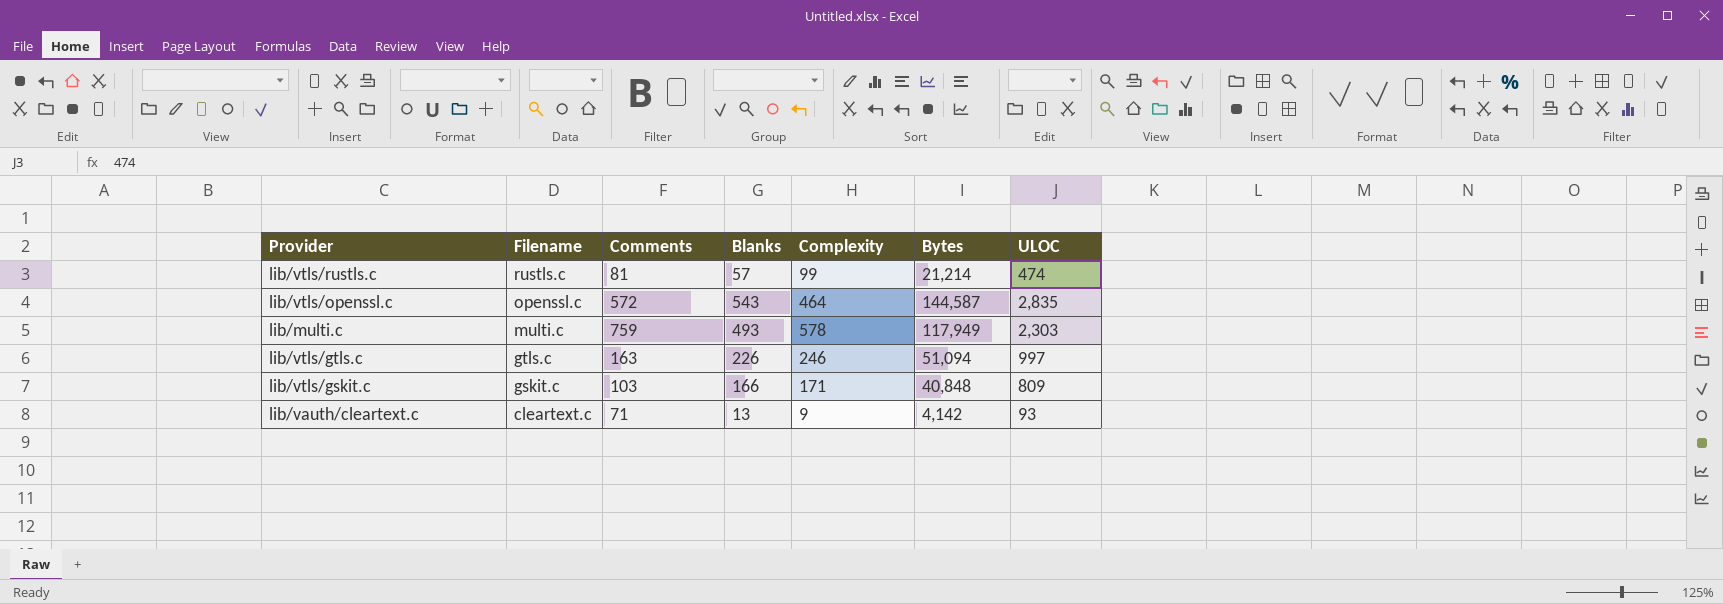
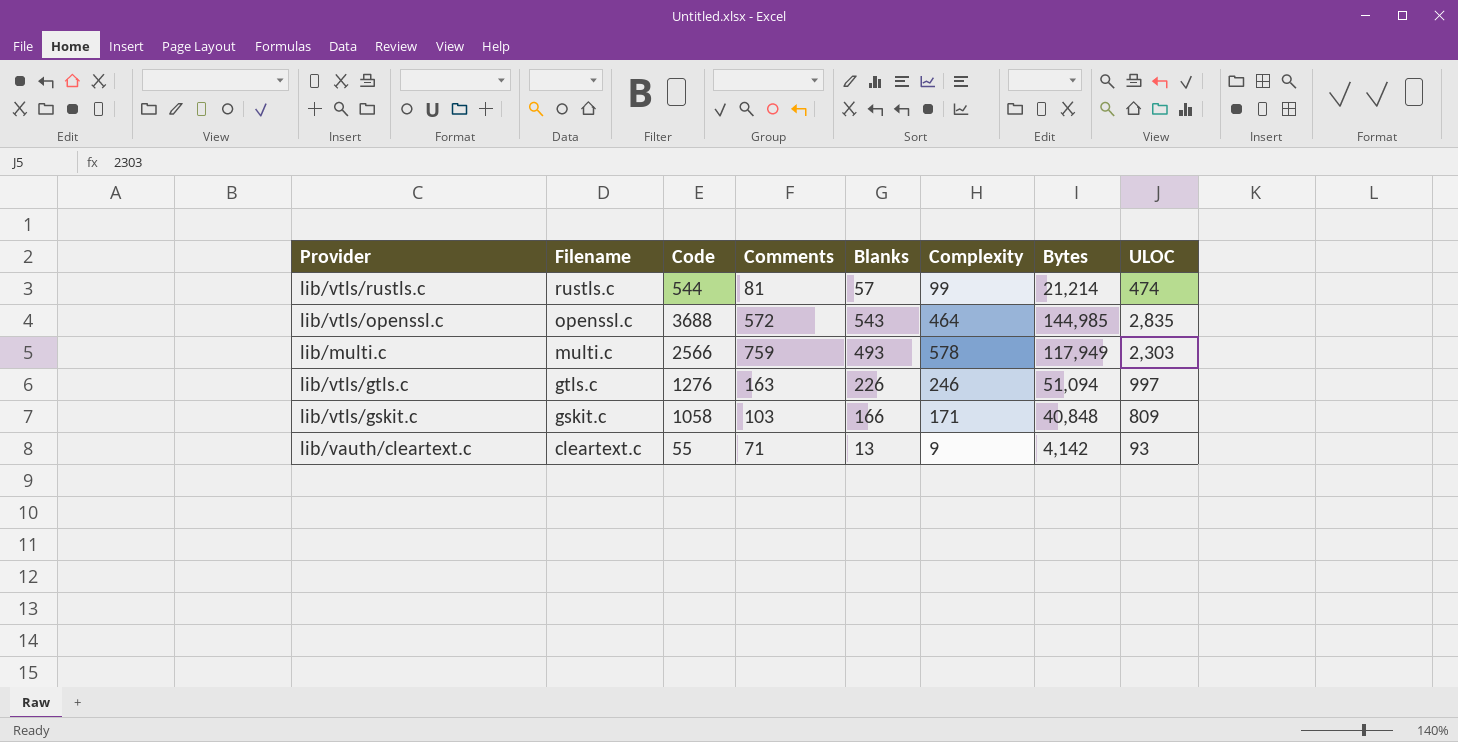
column Code | position: none -> 3
lib/vtls/openssl.c | Bytes: 144,587 -> 144,985

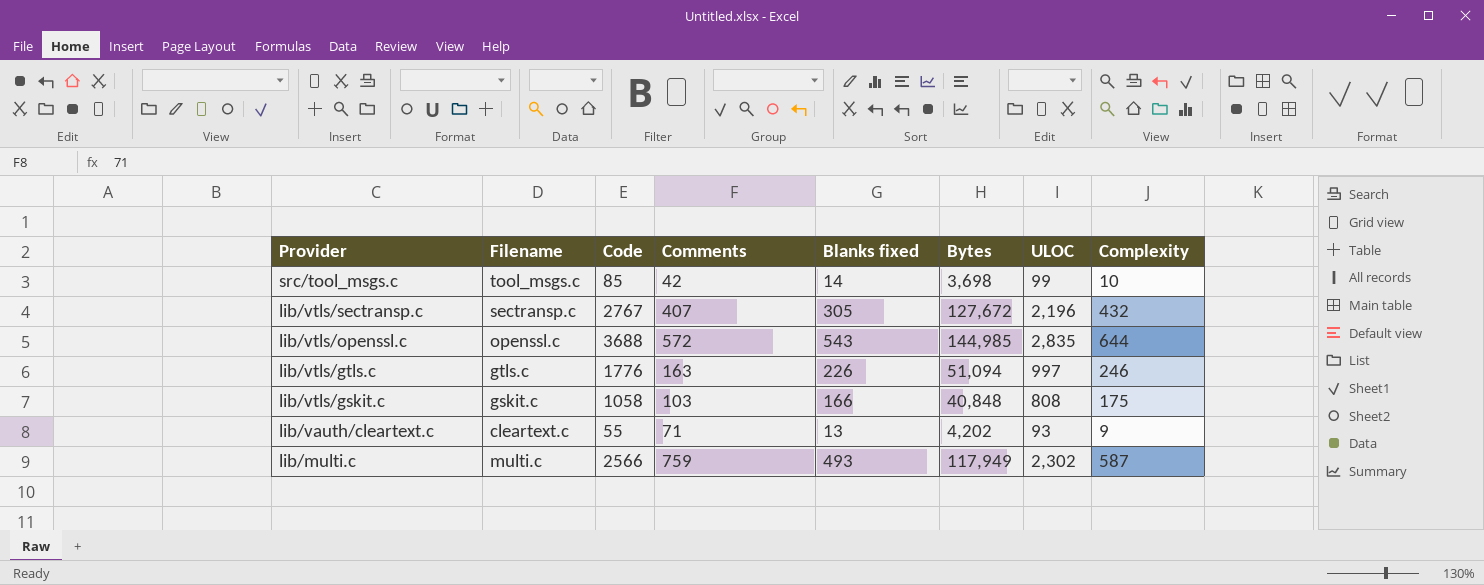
row order: Filename descending -> Provider descending
column name: Blanks -> Blanks fixed
column Complexity | position: 6 -> 8
row lib/vtls/rustls.c: rustls.c | 544 | 81 | 57 | 99 | 21,214 | 474 -> none
row src/tool_msgs.c: none -> tool_msgs.c | 85 | 42 | 14 | 3,698 | 99 | 10
row lib/vtls/sectransp.c: none -> sectransp.c | 2767 | 407 | 305 | 127,672 | 2,196 | 432
lib/vtls/openssl.c | Complexity: 464 -> 644
lib/vtls/gtls.c | Code: 1276 -> 1776
lib/vtls/gskit.c | ULOC: 809 -> 808
lib/vtls/gskit.c | Complexity: 171 -> 175
lib/vauth/cleartext.c | Bytes: 4,142 -> 4,202
lib/multi.c | ULOC: 2,303 -> 2,302
lib/multi.c | Complexity: 578 -> 587

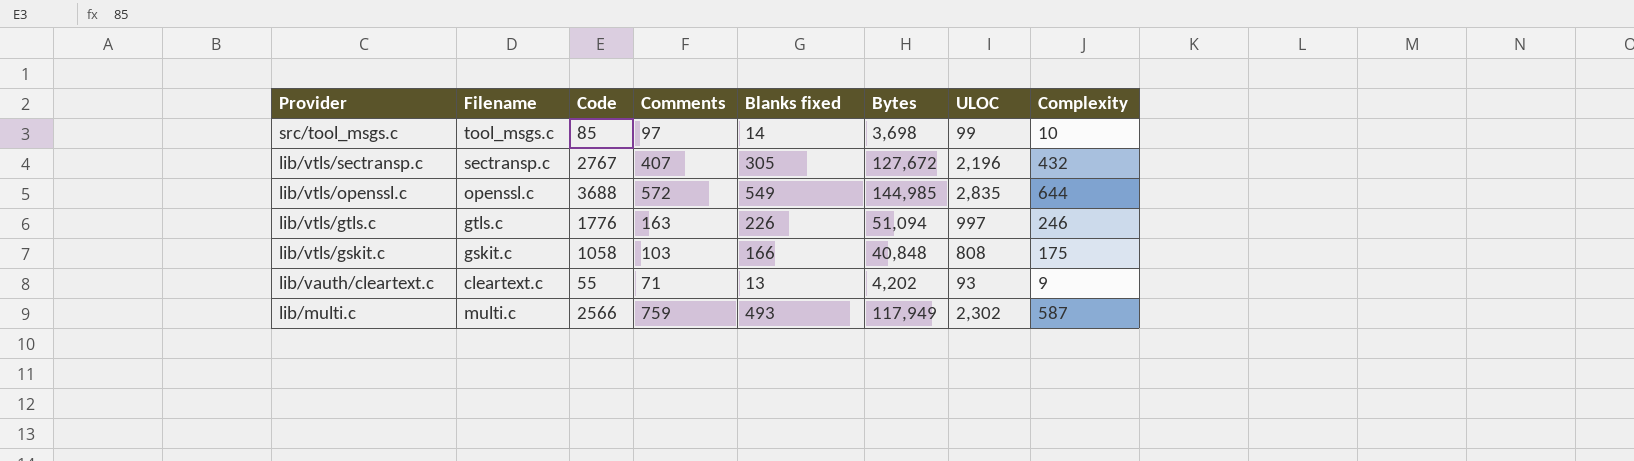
src/tool_msgs.c | Comments: 42 -> 97
lib/vtls/openssl.c | Blanks fixed: 543 -> 549

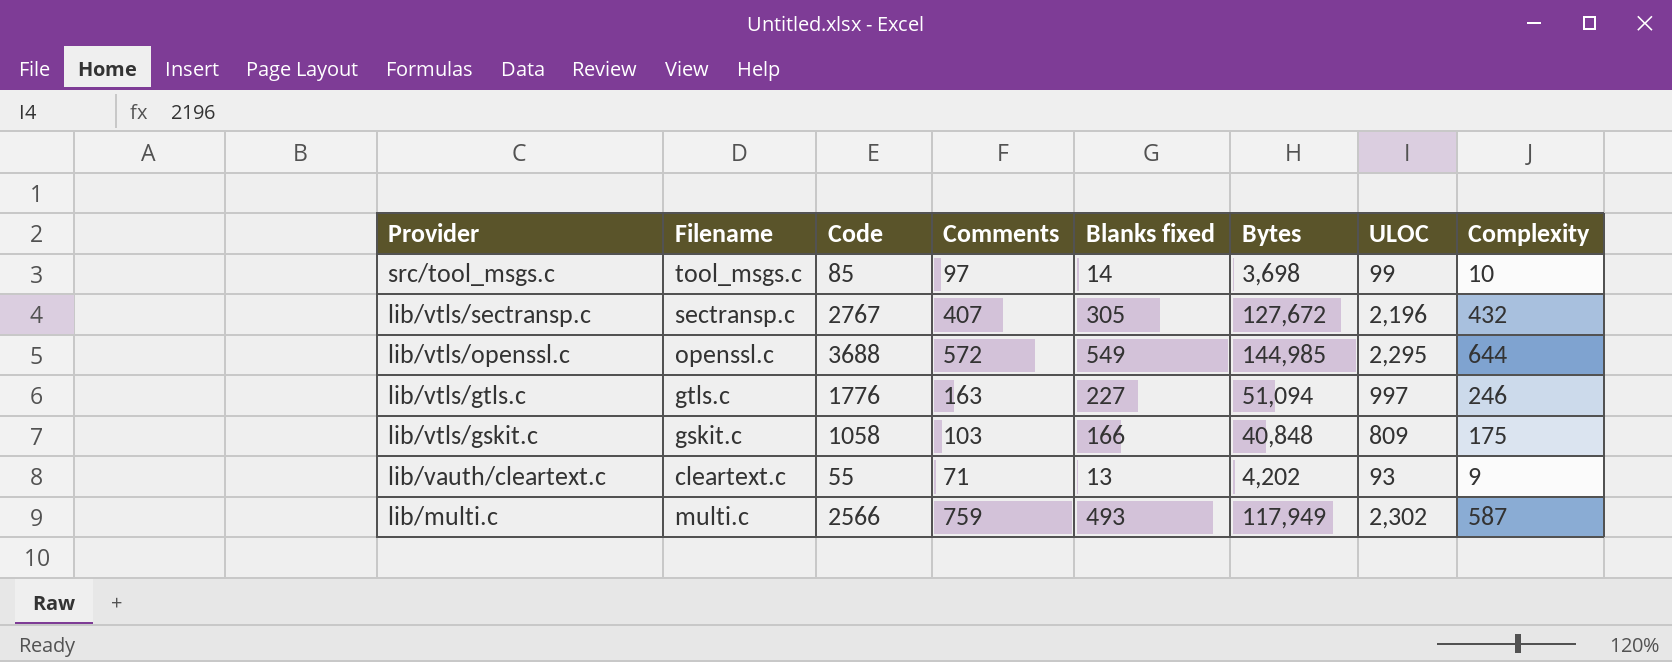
lib/vtls/openssl.c | ULOC: 2,835 -> 2,295
lib/vtls/gtls.c | Blanks fixed: 226 -> 227
lib/vtls/gskit.c | ULOC: 808 -> 809

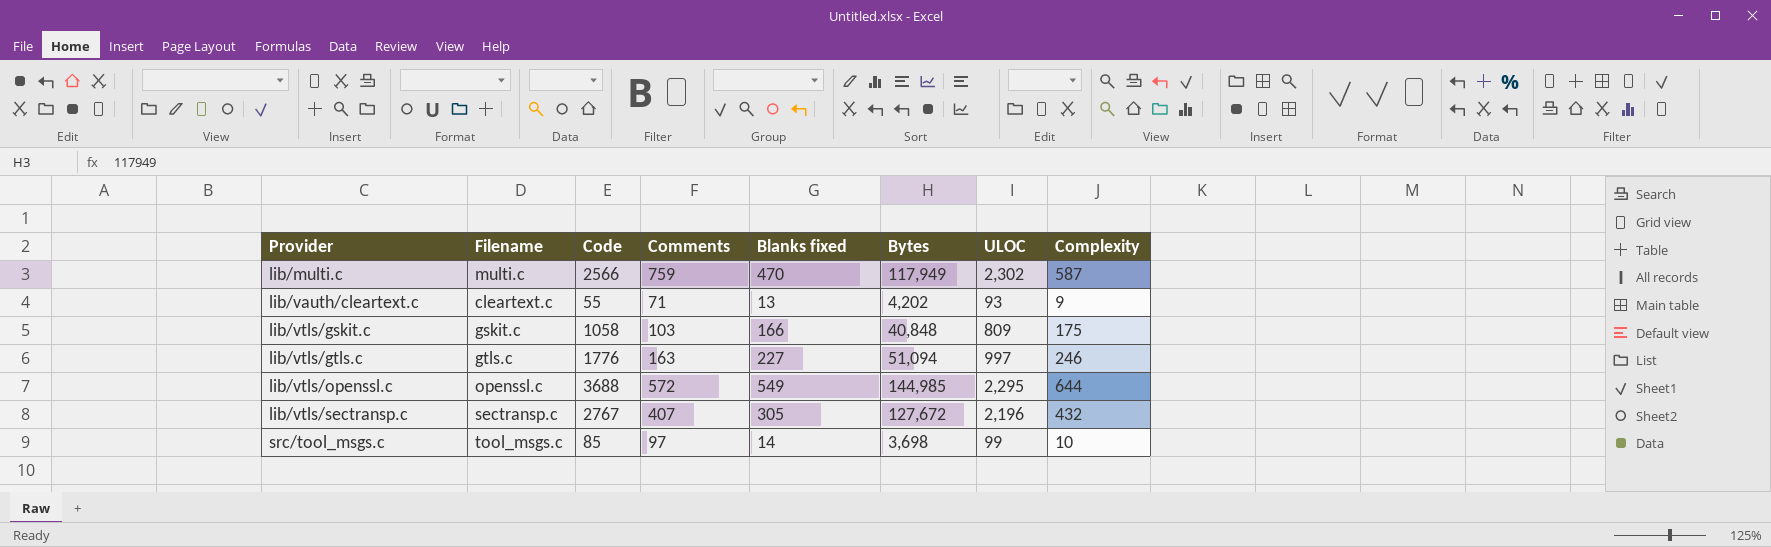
row order: Provider descending -> Provider ascending
lib/multi.c | Blanks fixed: 493 -> 470

